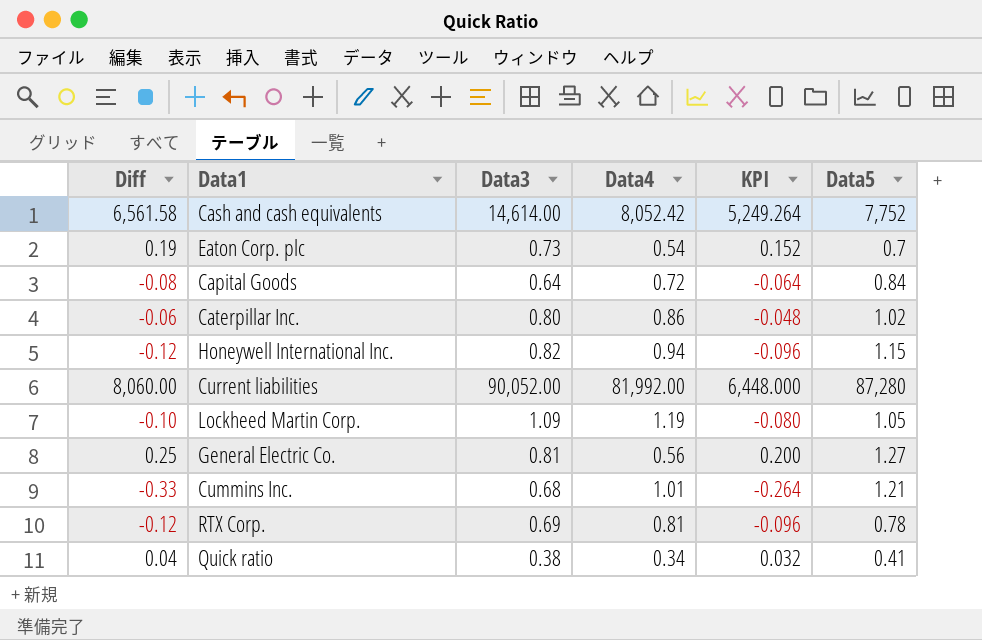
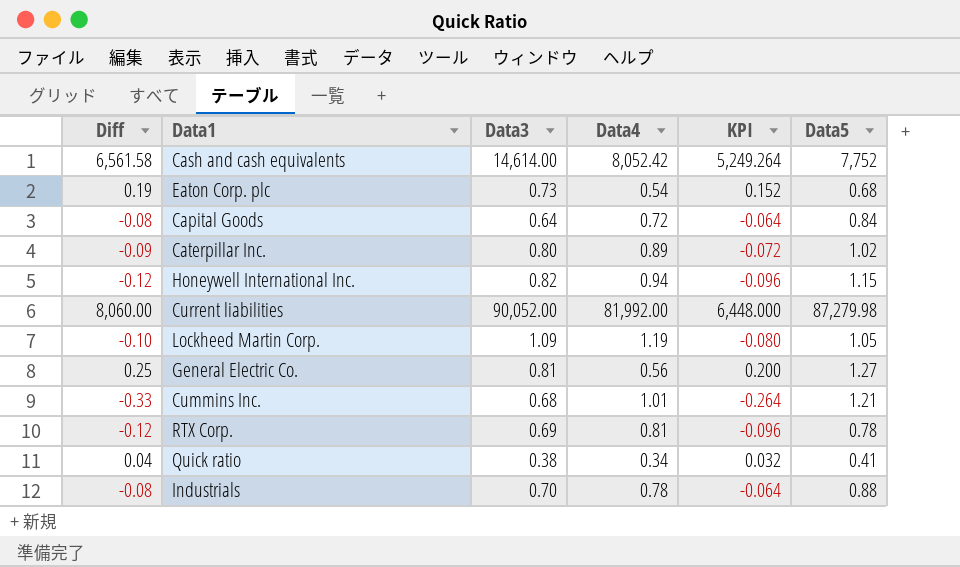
Eaton Corp. plc | Data5: 0.7 -> 0.68
Caterpillar Inc. | Diff: -0.06 -> -0.09
Caterpillar Inc. | Data4: 0.86 -> 0.89
Caterpillar Inc. | KPI: -0.048 -> -0.072
Current liabilities | Data5: 87,280 -> 87,279.98
row Industrials: none -> -0.08 | 0.70 | 0.78 | -0.064 | 0.88

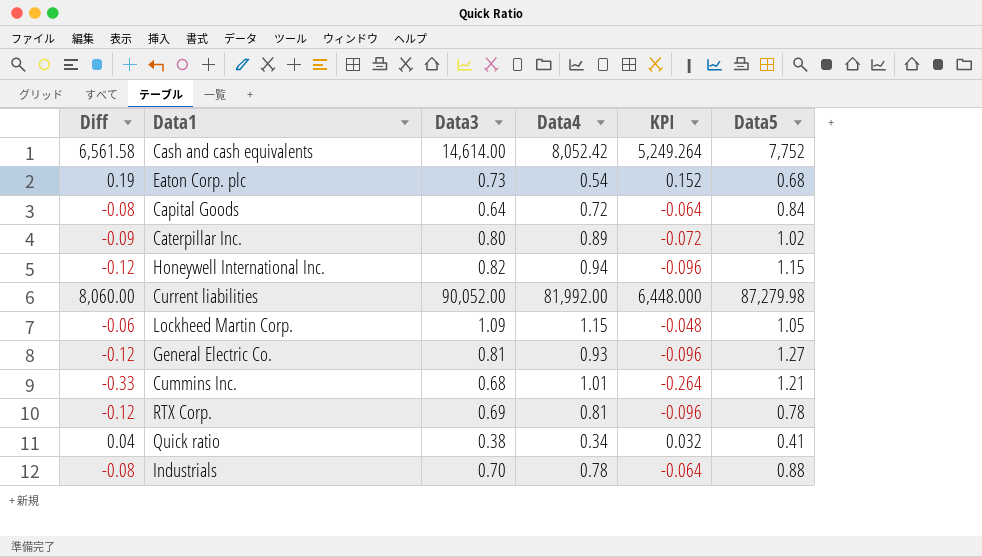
Lockheed Martin Corp. | Diff: -0.10 -> -0.06
Lockheed Martin Corp. | Data4: 1.19 -> 1.15
Lockheed Martin Corp. | KPI: -0.080 -> -0.048
General Electric Co. | Diff: 0.25 -> -0.12
General Electric Co. | Data4: 0.56 -> 0.93
General Electric Co. | KPI: 0.200 -> -0.096

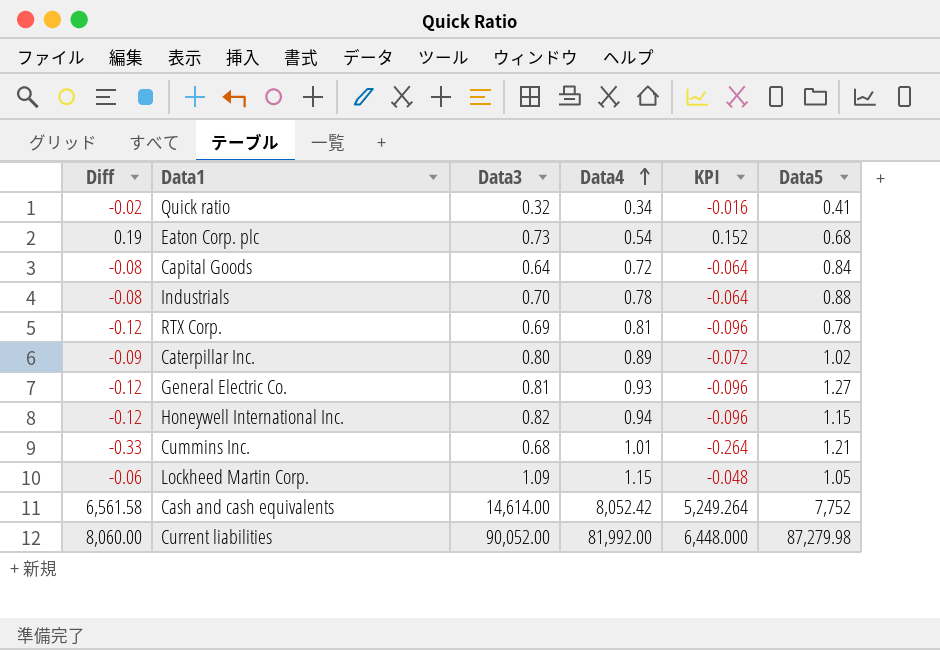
row order: none -> Data4 ascending
Quick ratio | Diff: 0.04 -> -0.02
Quick ratio | Data3: 0.38 -> 0.32
Quick ratio | KPI: 0.032 -> -0.016

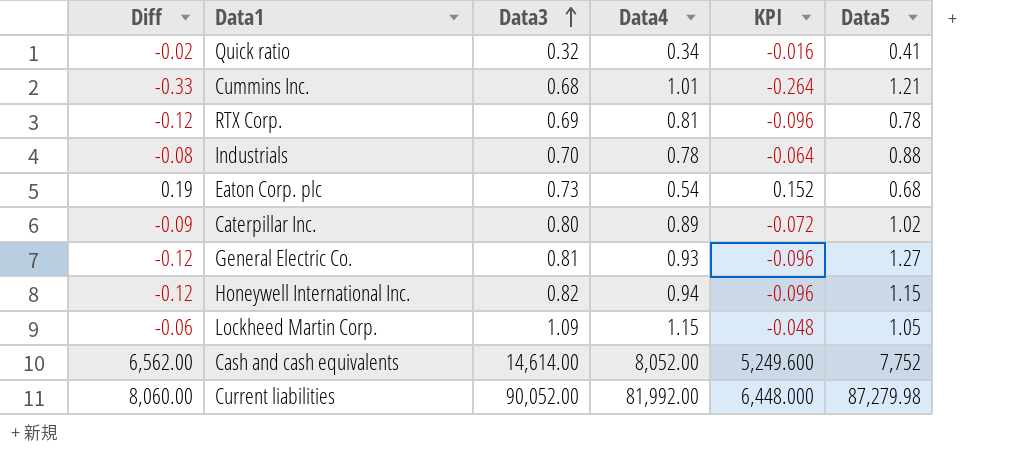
row order: Data4 ascending -> Data3 ascending
row Capital Goods: -0.08 | 0.64 | 0.72 | -0.064 | 0.84 -> none
Cash and cash equivalents | Diff: 6,561.58 -> 6,562.00
Cash and cash equivalents | Data4: 8,052.42 -> 8,052.00
Cash and cash equivalents | KPI: 5,249.264 -> 5,249.600

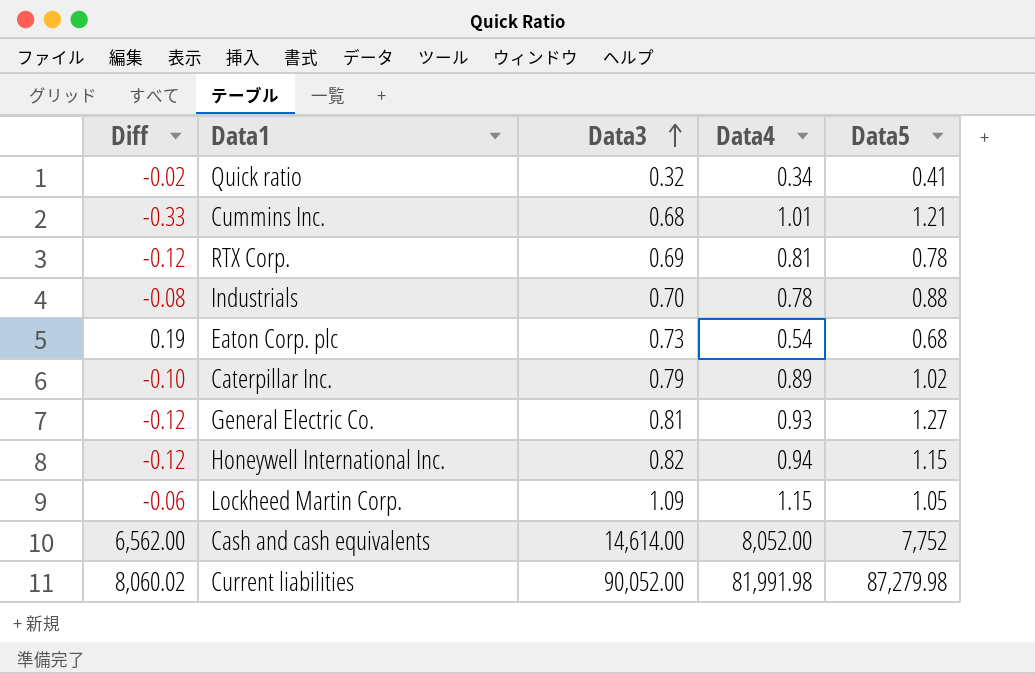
column KPI | formula: [Diff] * 0.8 -> none
Caterpillar Inc. | Diff: -0.09 -> -0.10
Caterpillar Inc. | Data3: 0.80 -> 0.79
Current liabilities | Diff: 8,060.00 -> 8,060.02
Current liabilities | Data4: 81,992.00 -> 81,991.98

